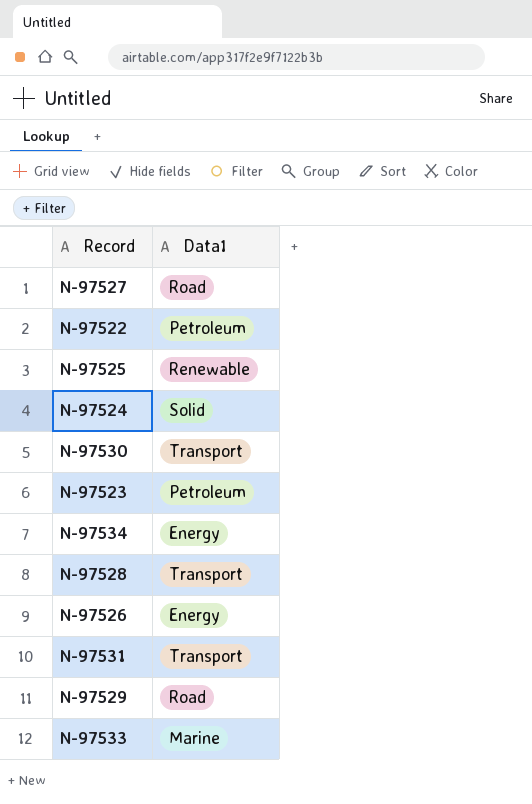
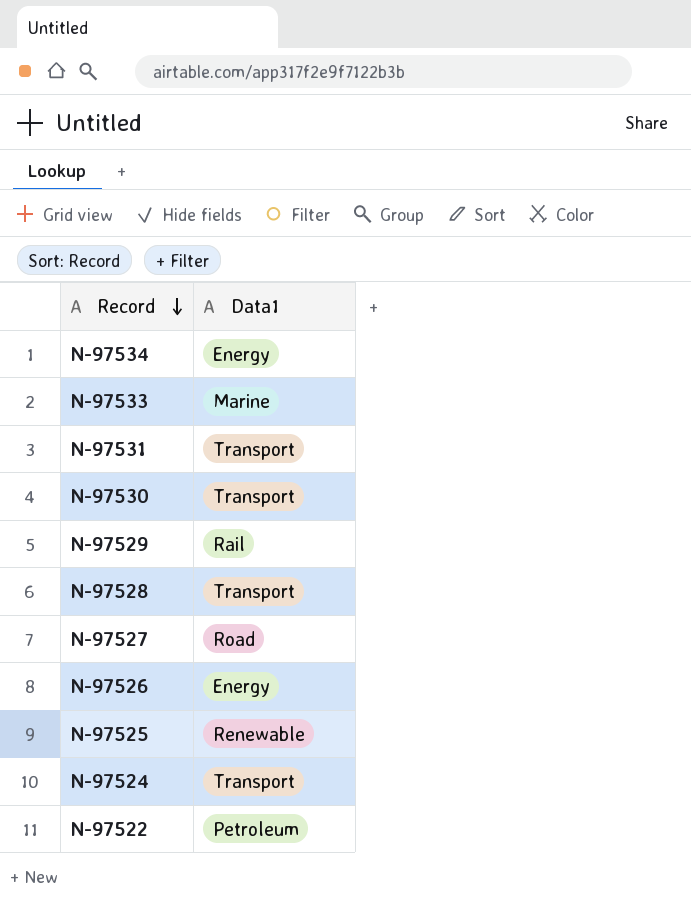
row order: none -> Record descending
row N-97523: Petroleum -> none
N-97529 | Data1: Road -> Rail
N-97524 | Data1: Solid -> Transport

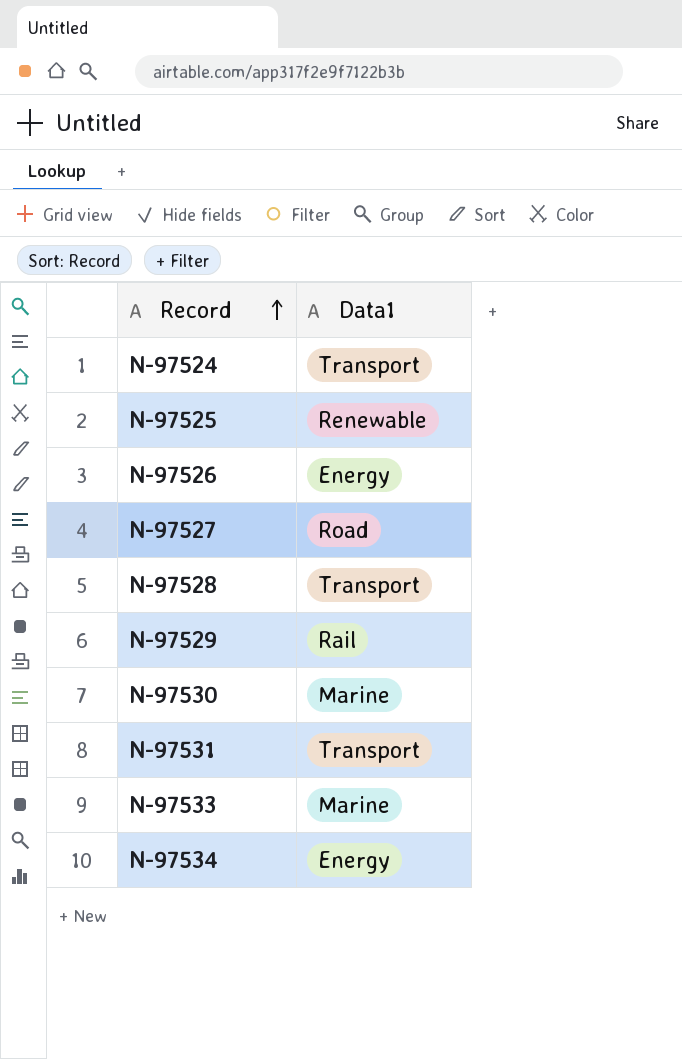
row order: Record descending -> Record ascending
row N-97522: Petroleum -> none
N-97530 | Data1: Transport -> Marine

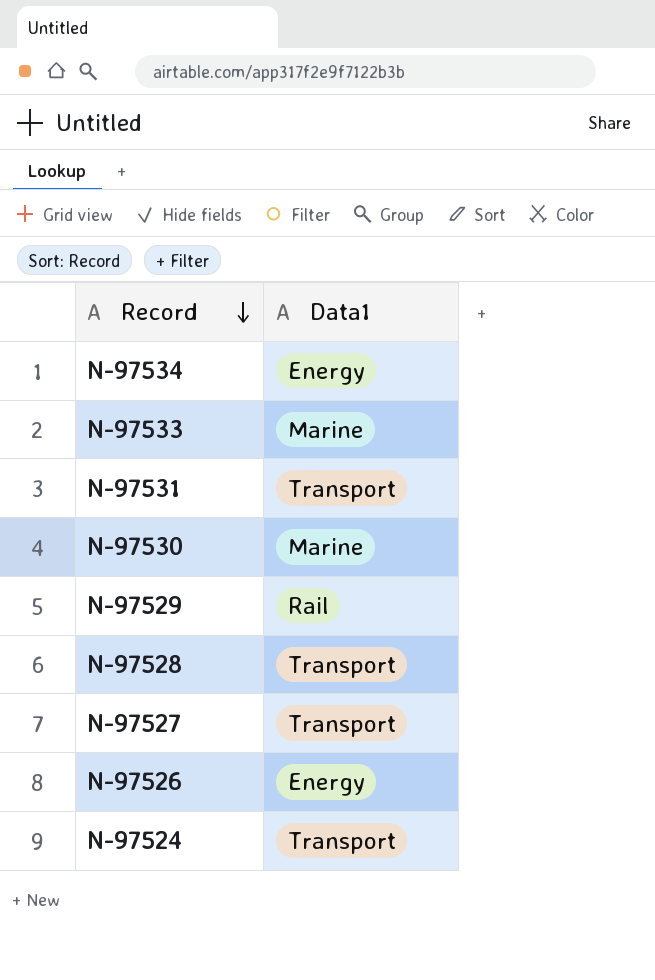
row order: Record ascending -> Record descending
row N-97525: Renewable -> none
N-97527 | Data1: Road -> Transport

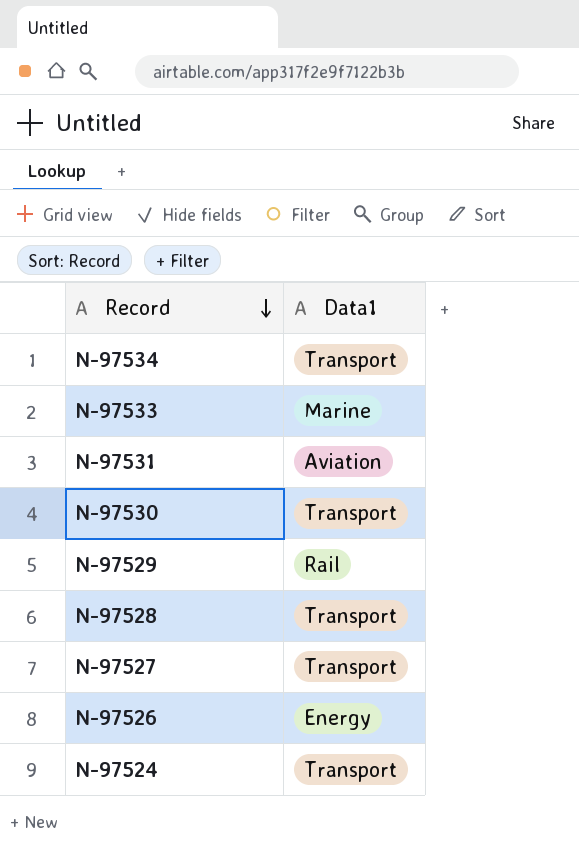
N-97534 | Data1: Energy -> Transport
N-97531 | Data1: Transport -> Aviation
N-97530 | Data1: Marine -> Transport

